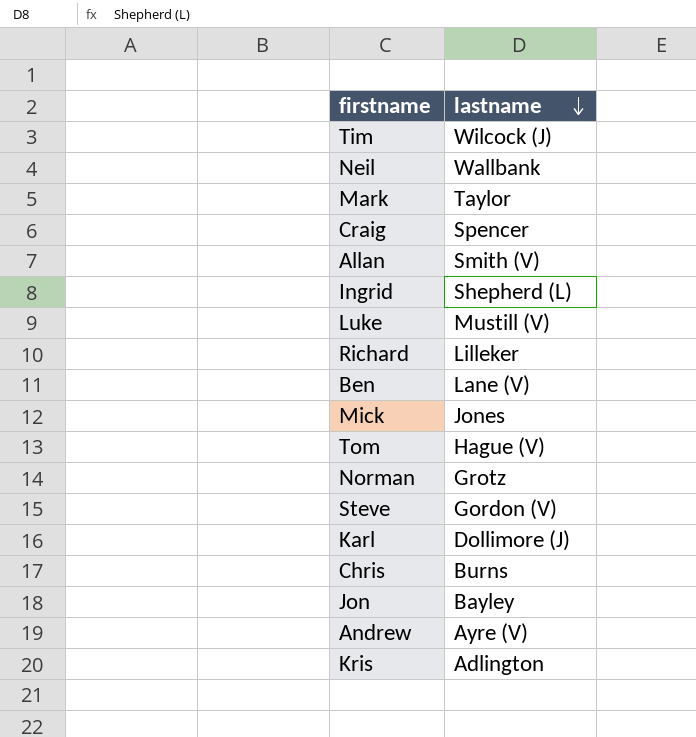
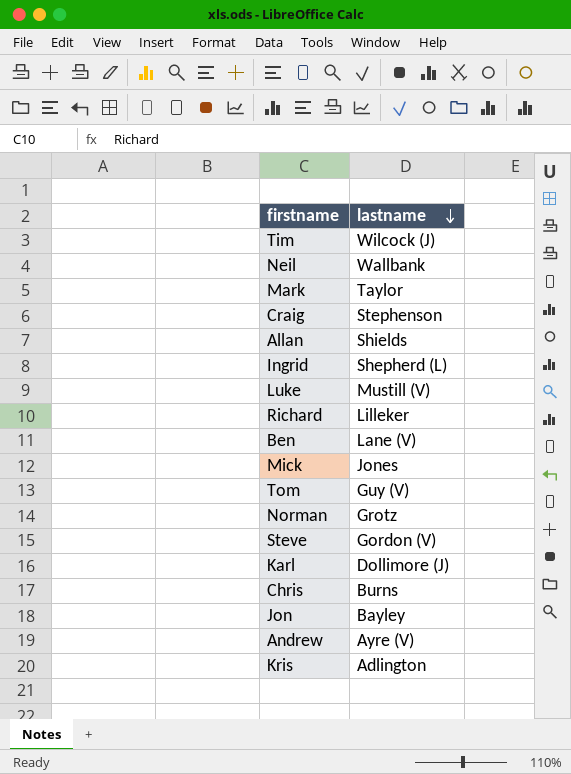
Craig | lastname: Spencer -> Stephenson
Allan | lastname: Smith (V) -> Shields
Tom | lastname: Hague (V) -> Guy (V)

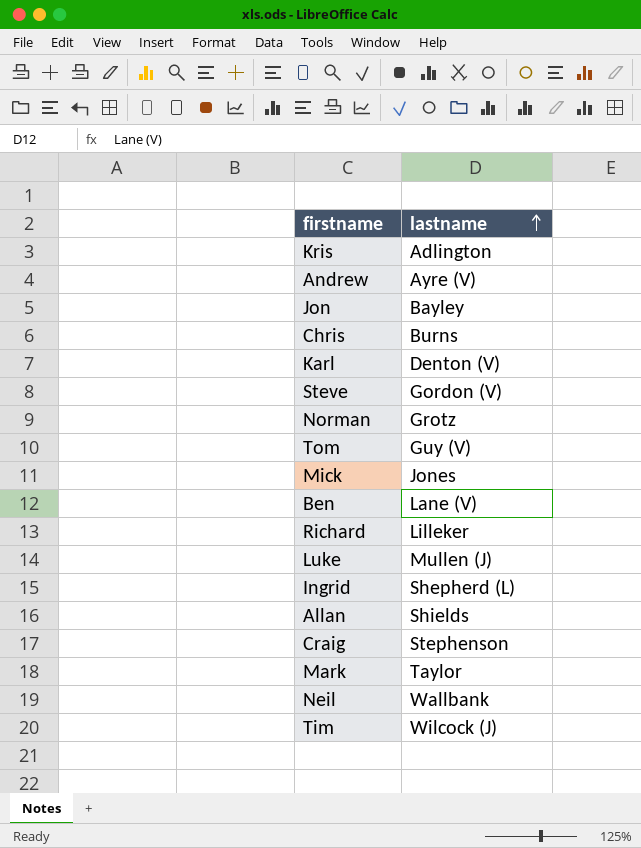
row order: lastname descending -> lastname ascending
Karl | lastname: Dollimore (J) -> Denton (V)
Luke | lastname: Mustill (V) -> Mullen (J)

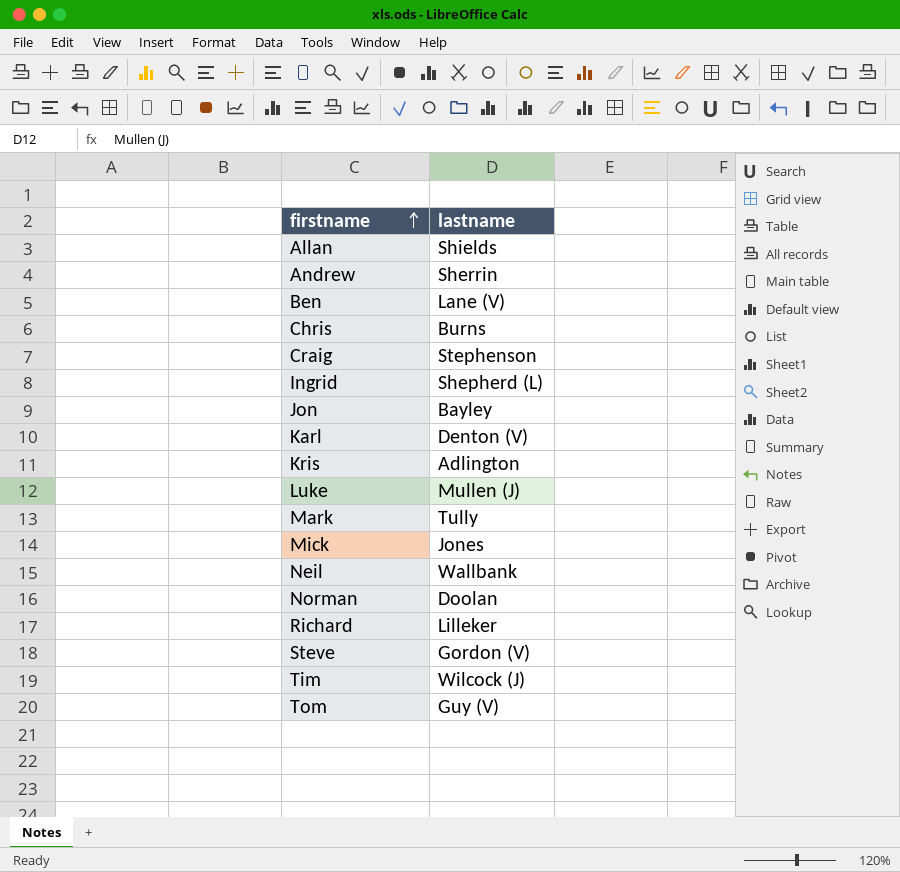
row order: lastname ascending -> firstname ascending
Andrew | lastname: Ayre (V) -> Sherrin
Mark | lastname: Taylor -> Tully
Norman | lastname: Grotz -> Doolan

